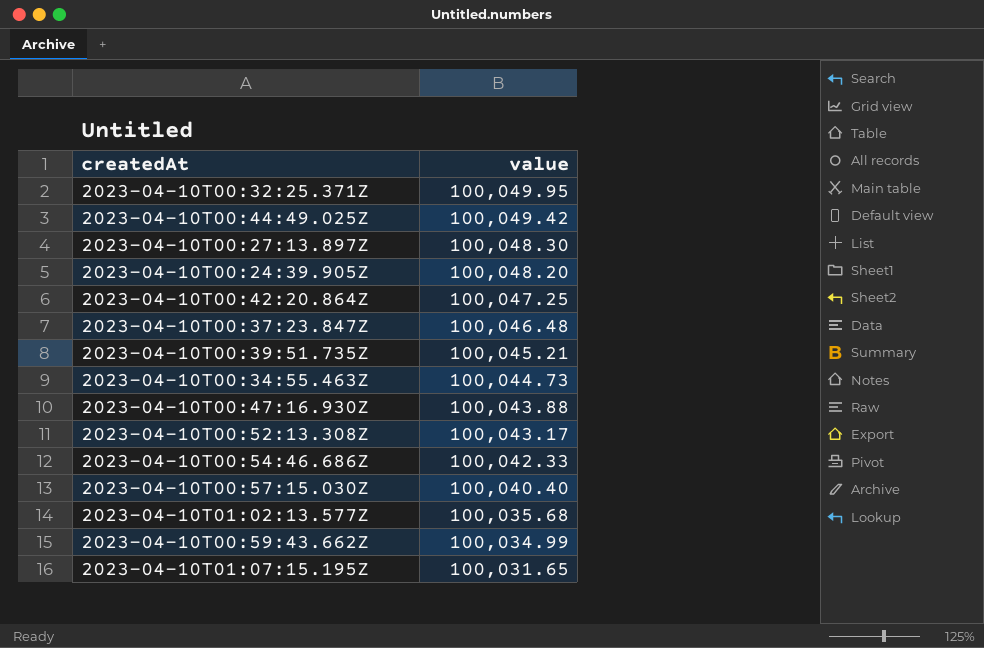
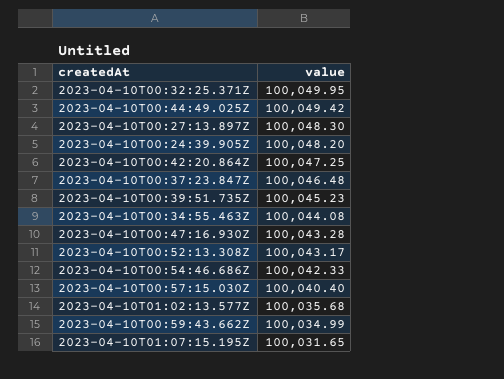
2023-04-10T00:39:51.735Z | value: 100,045.21 -> 100,045.23
2023-04-10T00:34:55.463Z | value: 100,044.73 -> 100,044.08
2023-04-10T00:47:16.930Z | value: 100,043.88 -> 100,043.28

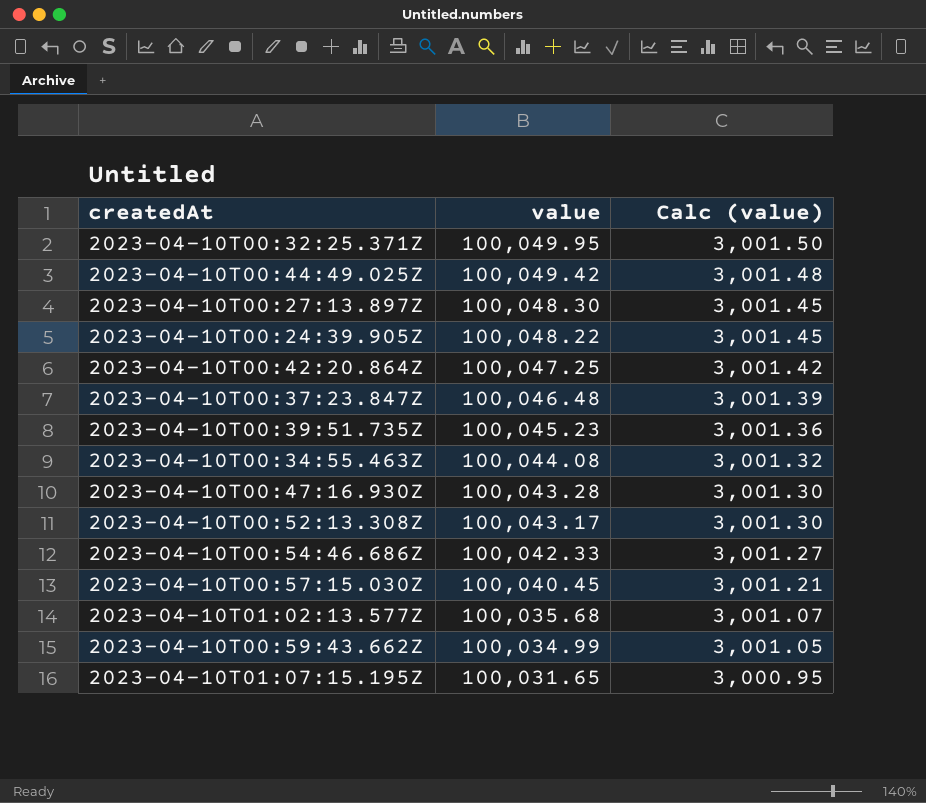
column Calc (value) | formula: none -> [value] * 0.03
2023-04-10T00:24:39.905Z | value: 100,048.20 -> 100,048.22
2023-04-10T00:57:15.030Z | value: 100,040.40 -> 100,040.45

